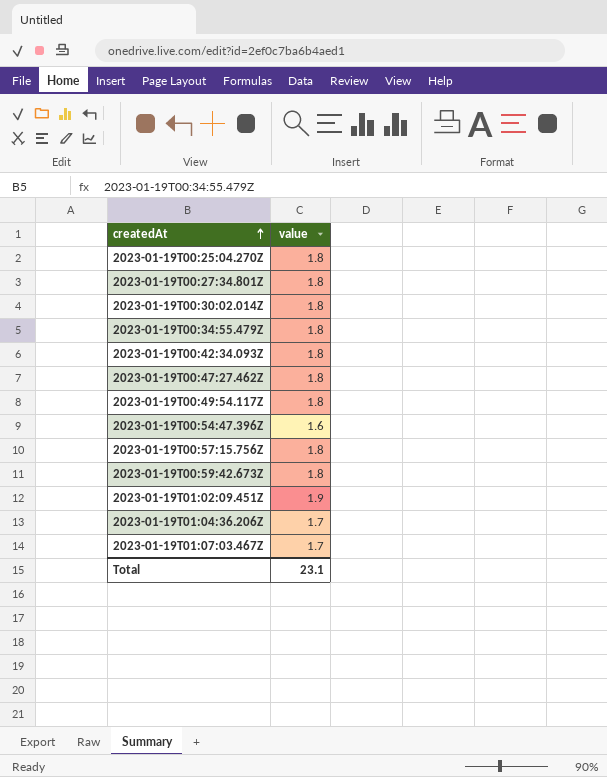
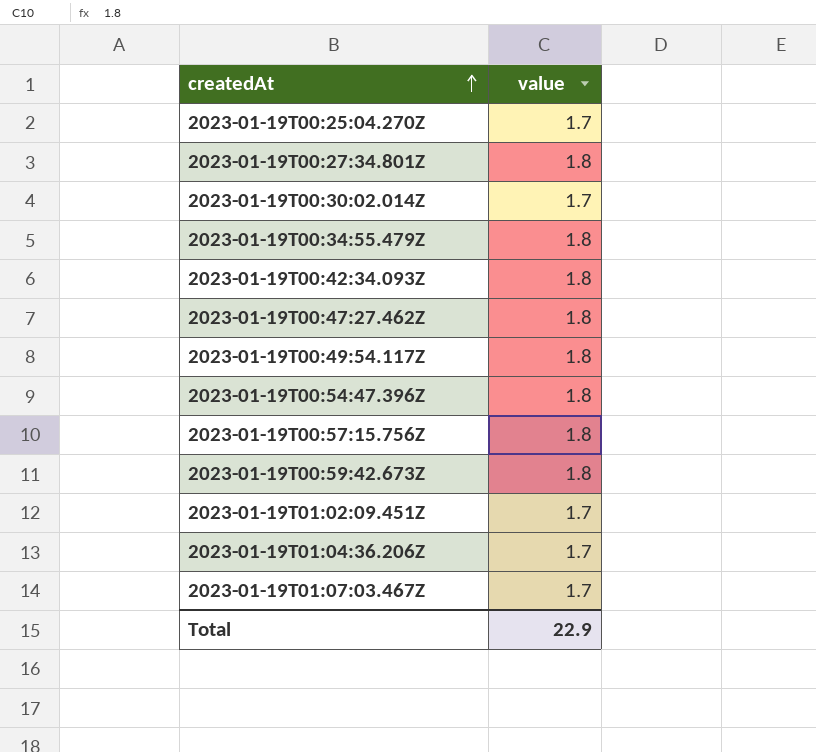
2023-01-19T00:25:04.270Z | value: 1.8 -> 1.7
2023-01-19T00:30:02.014Z | value: 1.8 -> 1.7
2023-01-19T00:54:47.396Z | value: 1.6 -> 1.8
2023-01-19T01:02:09.451Z | value: 1.9 -> 1.7
Total | value: 23.1 -> 22.9

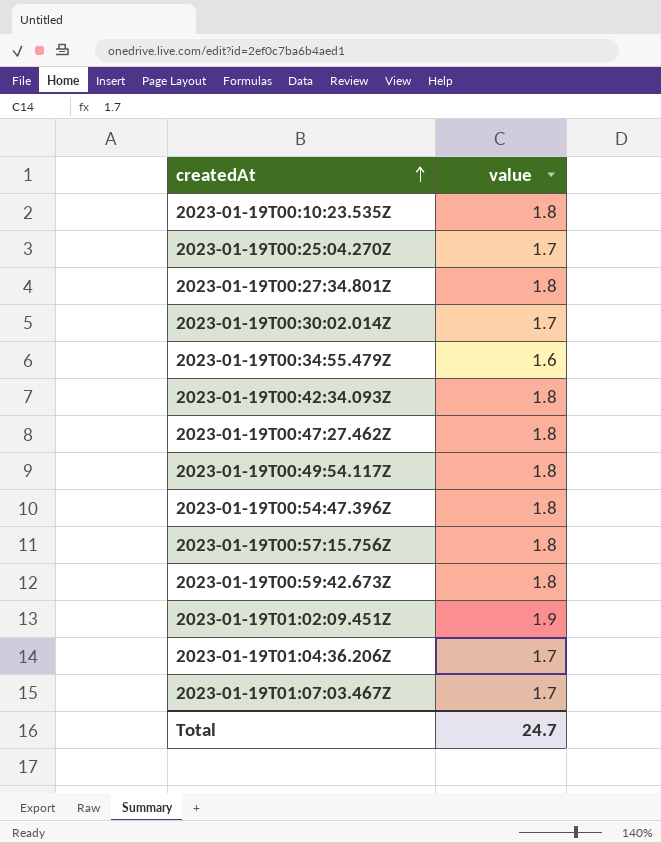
row 2023-01-19T00:10:23.535Z: none -> 1.8
2023-01-19T00:34:55.479Z | value: 1.8 -> 1.6
2023-01-19T01:02:09.451Z | value: 1.7 -> 1.9
Total | value: 22.9 -> 24.7

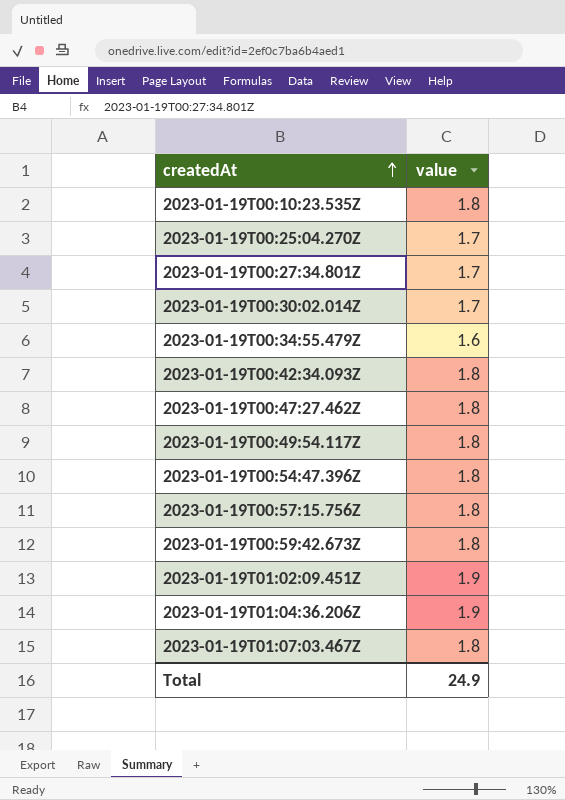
2023-01-19T00:27:34.801Z | value: 1.8 -> 1.7
2023-01-19T01:04:36.206Z | value: 1.7 -> 1.9
2023-01-19T01:07:03.467Z | value: 1.7 -> 1.8
Total | value: 24.7 -> 24.9

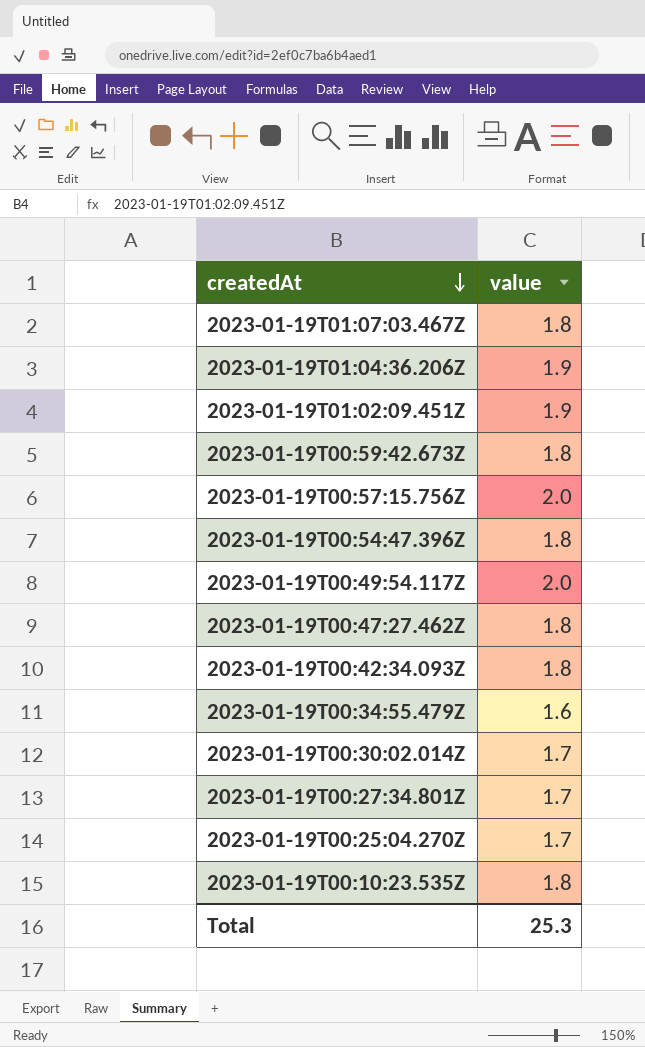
row order: createdAt ascending -> createdAt descending
2023-01-19T00:57:15.756Z | value: 1.8 -> 2.0
2023-01-19T00:49:54.117Z | value: 1.8 -> 2.0
Total | value: 24.9 -> 25.3

